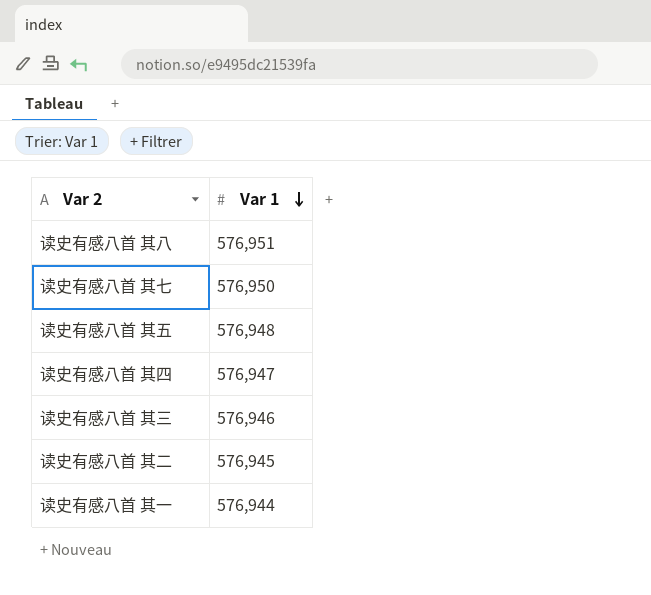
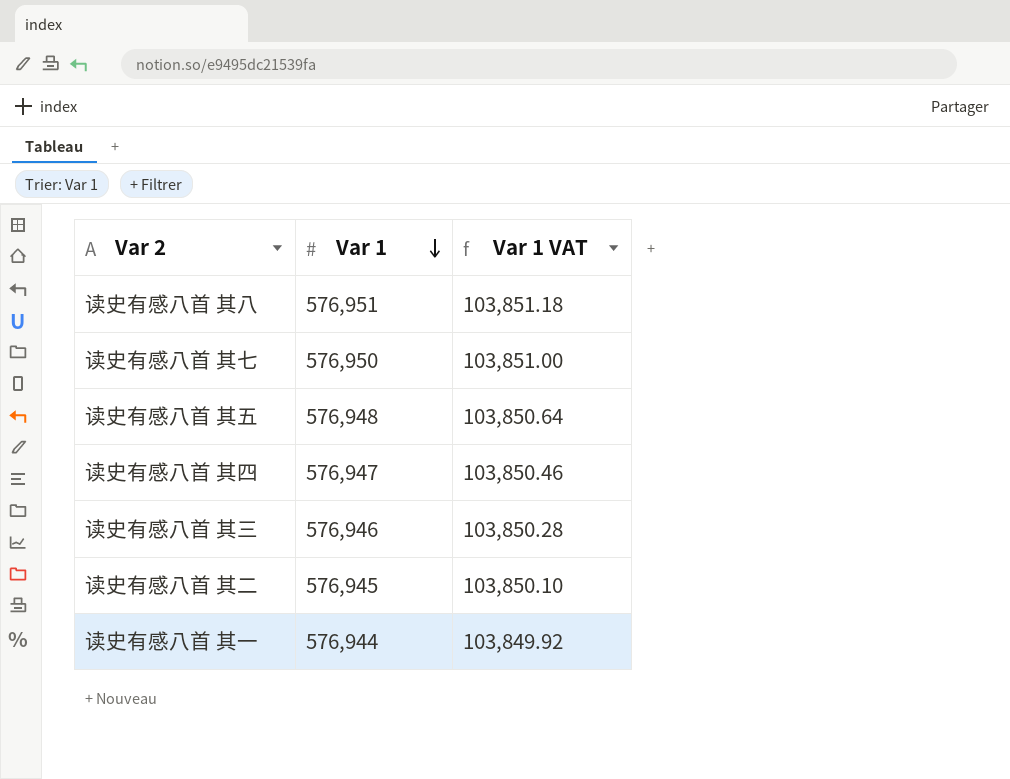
column Var 1 VAT | formula: none -> [Var 1] * 0.18

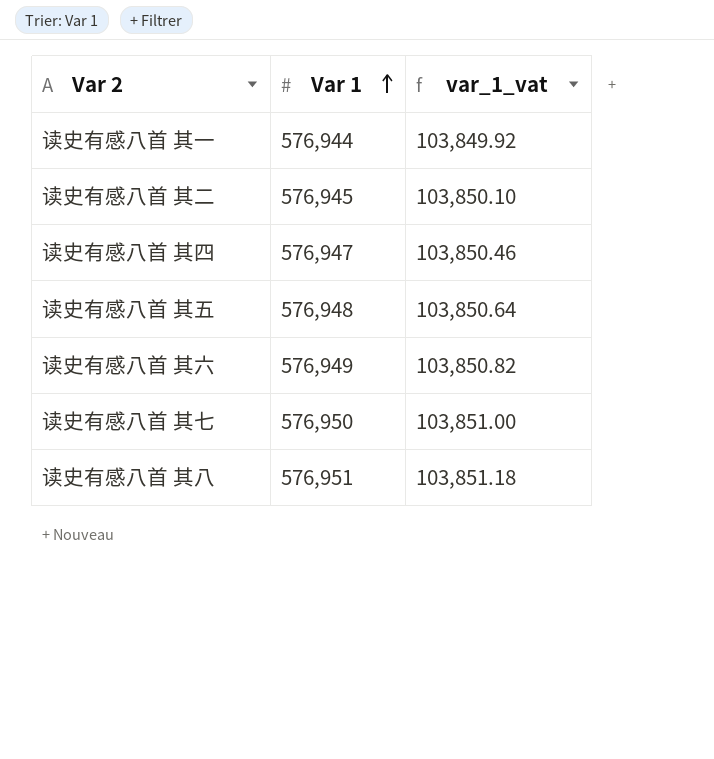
row order: Var 1 descending -> Var 1 ascending
column name: Var 1 VAT -> var_1_vat
row 读史有感八首 其三: 576,946 | 103,850.28 -> none
row 读史有感八首 其六: none -> 576,949 | 103,850.82

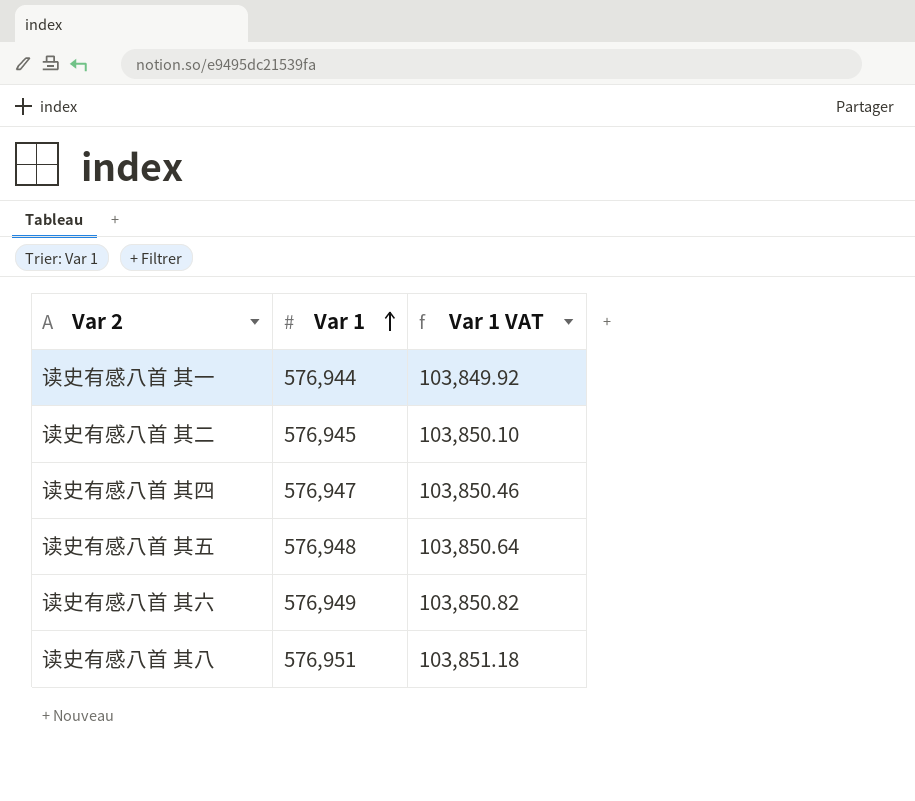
column name: var_1_vat -> Var 1 VAT
row 读史有感八首 其七: 576,950 | 103,851.00 -> none

